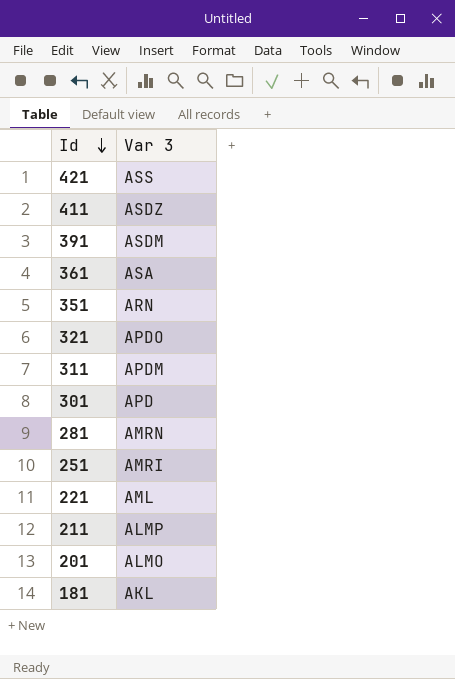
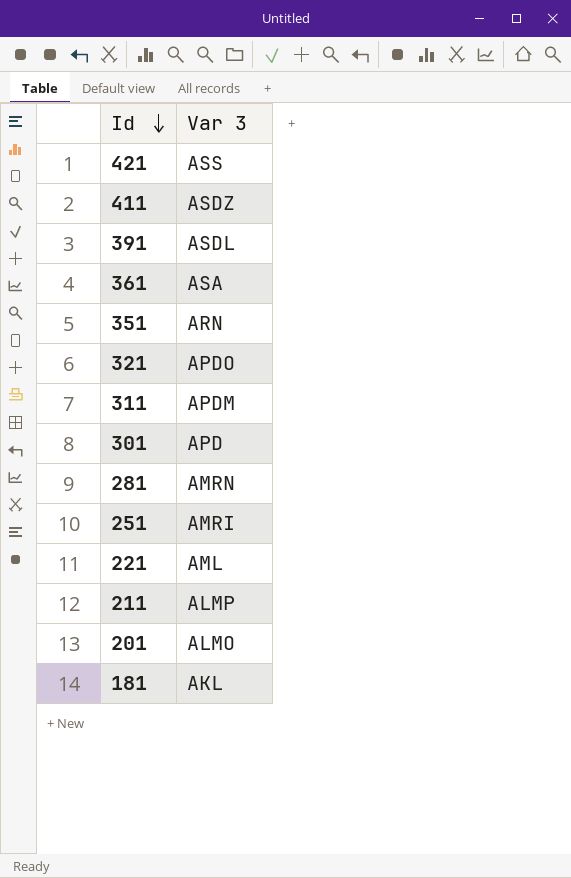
391 | Var 3: ASDM -> ASDL

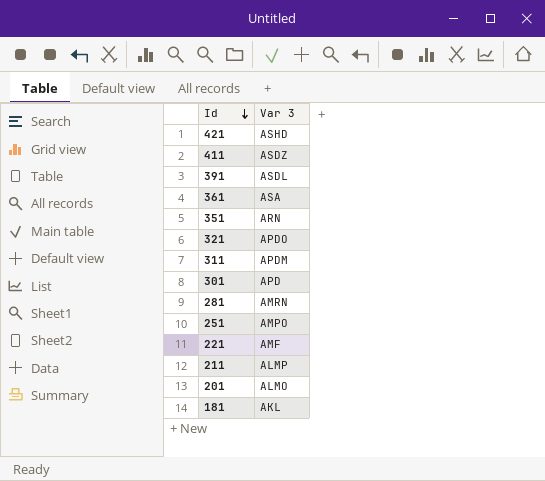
421 | Var 3: ASS -> ASHD
251 | Var 3: AMRI -> AMPO
221 | Var 3: AML -> AMF

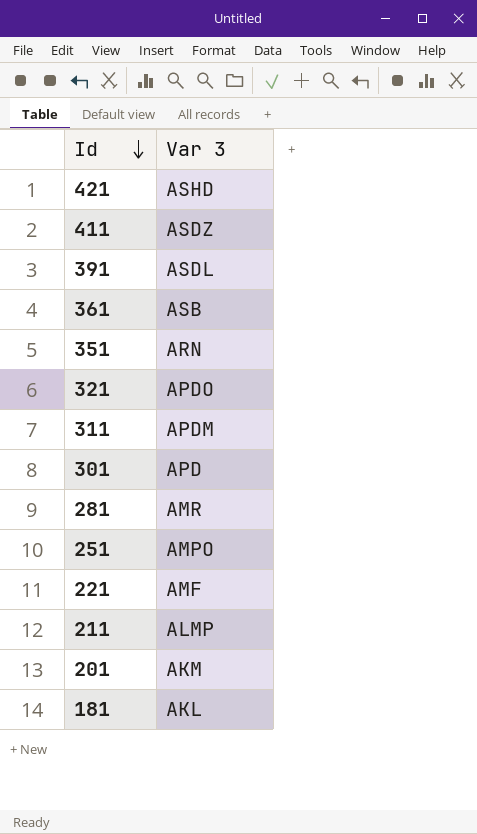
361 | Var 3: ASA -> ASB
281 | Var 3: AMRN -> AMR
201 | Var 3: ALMO -> AKM

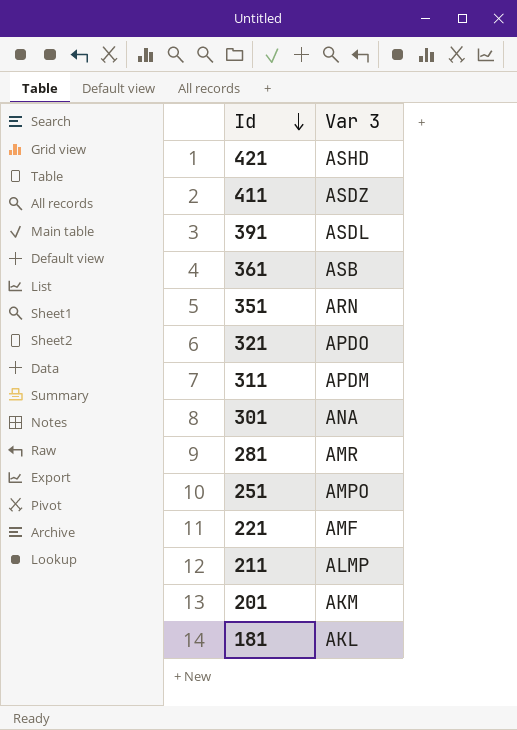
301 | Var 3: APD -> ANA

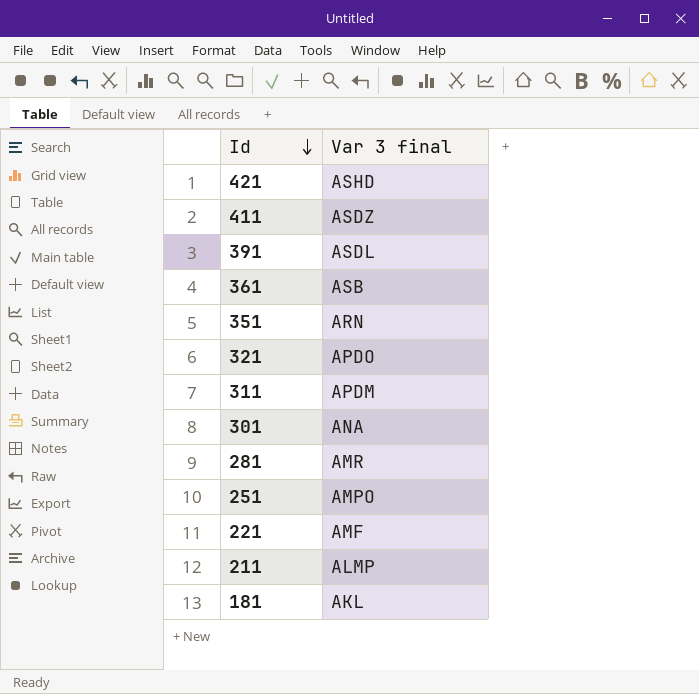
column name: Var 3 -> Var 3 final
row 201: AKM -> none

